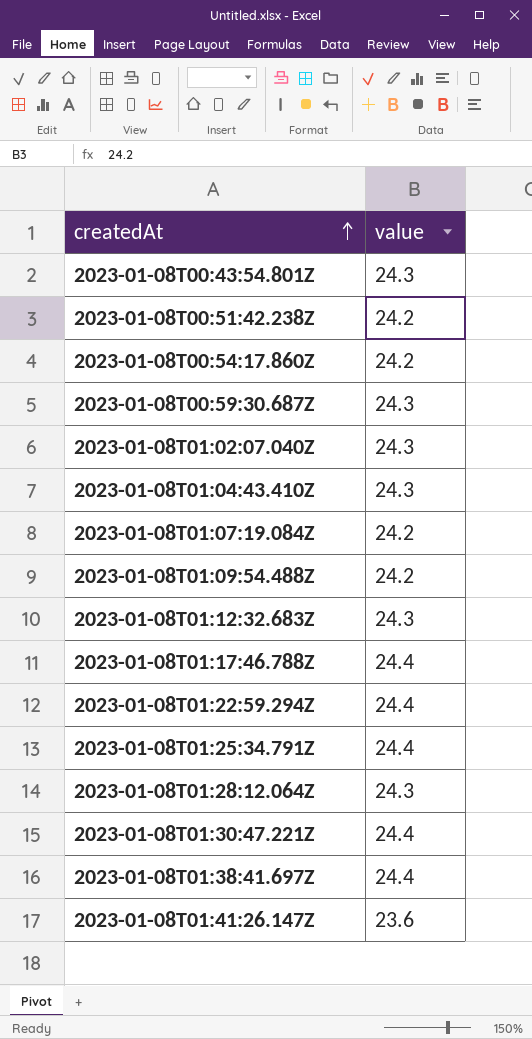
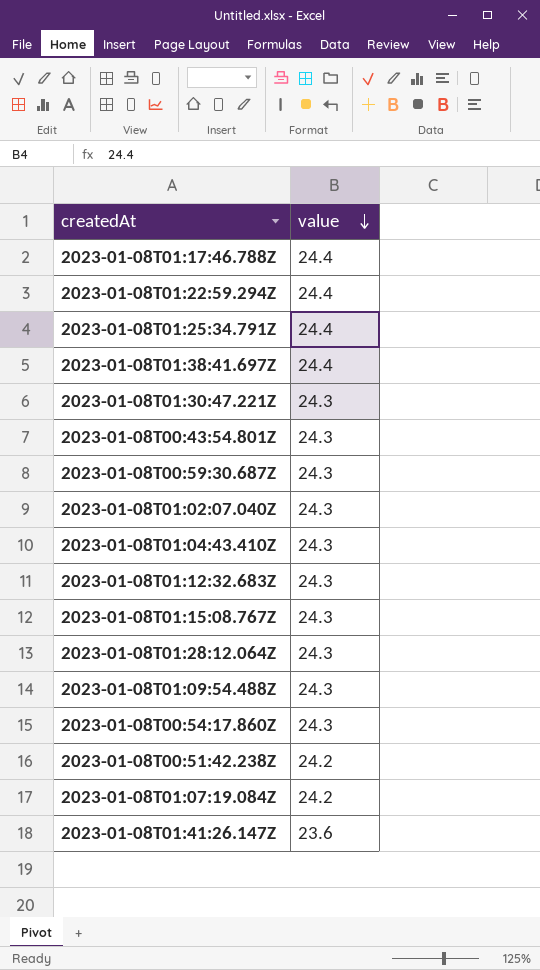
row order: createdAt ascending -> value descending
2023-01-08T01:30:47.221Z | value: 24.4 -> 24.3
row 2023-01-08T01:15:08.767Z: none -> 24.3
2023-01-08T01:09:54.488Z | value: 24.2 -> 24.3
2023-01-08T00:54:17.860Z | value: 24.2 -> 24.3

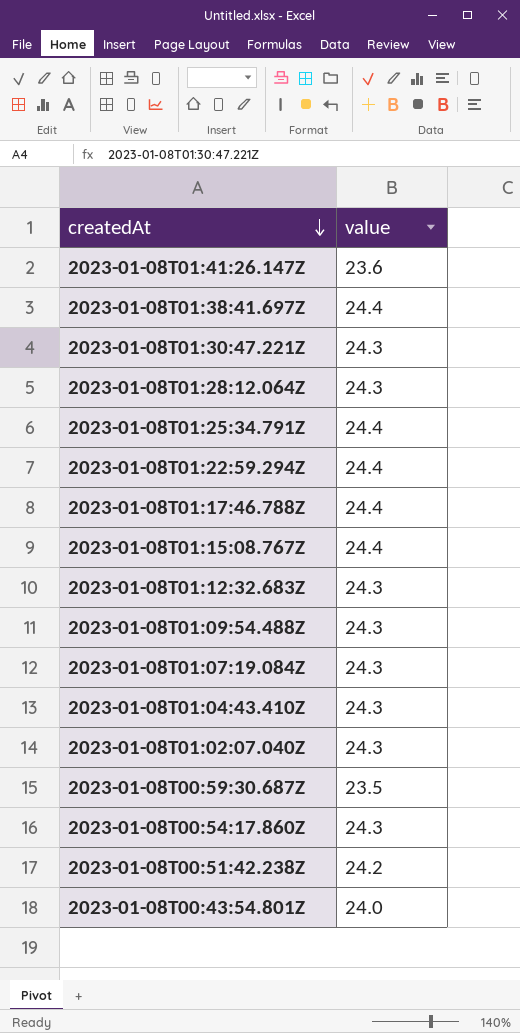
row order: value descending -> createdAt descending
2023-01-08T01:15:08.767Z | value: 24.3 -> 24.4
2023-01-08T01:07:19.084Z | value: 24.2 -> 24.3
2023-01-08T00:59:30.687Z | value: 24.3 -> 23.5
2023-01-08T00:43:54.801Z | value: 24.3 -> 24.0

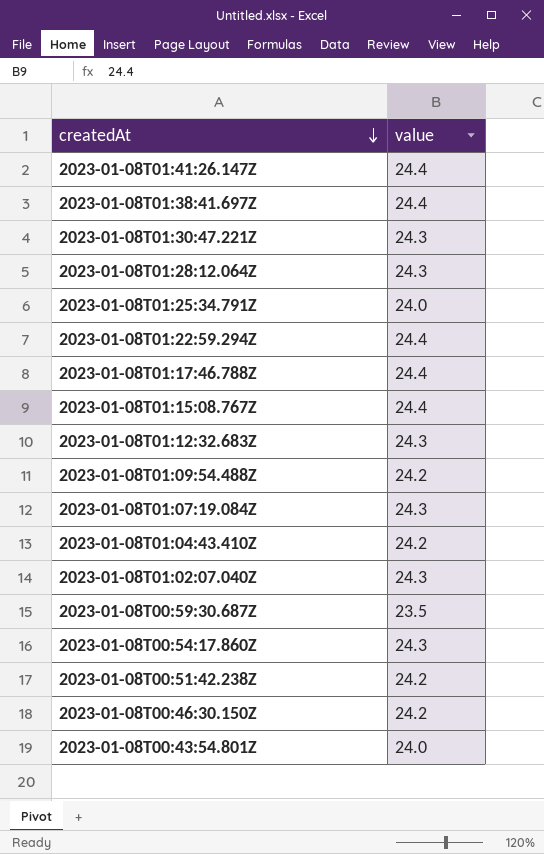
2023-01-08T01:41:26.147Z | value: 23.6 -> 24.4
2023-01-08T01:25:34.791Z | value: 24.4 -> 24.0
2023-01-08T01:09:54.488Z | value: 24.3 -> 24.2
2023-01-08T01:04:43.410Z | value: 24.3 -> 24.2
row 2023-01-08T00:46:30.150Z: none -> 24.2

